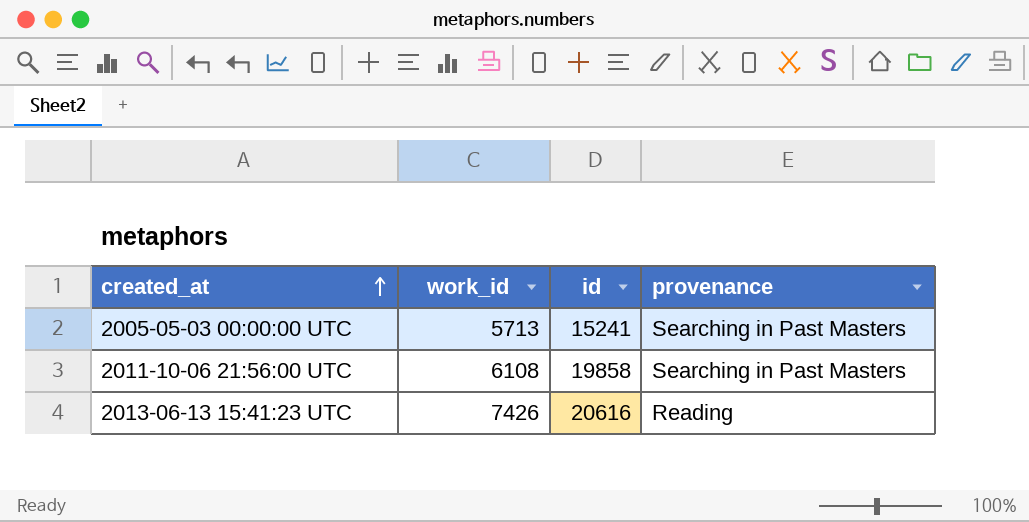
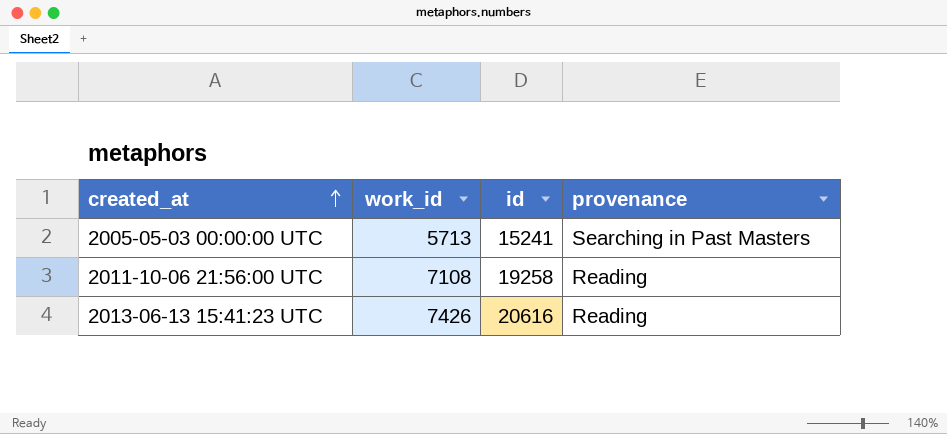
2011-10-06 21:56:00 UTC | work_id: 6108 -> 7108
2011-10-06 21:56:00 UTC | id: 19858 -> 19258
2011-10-06 21:56:00 UTC | provenance: Searching in Past Masters -> Reading

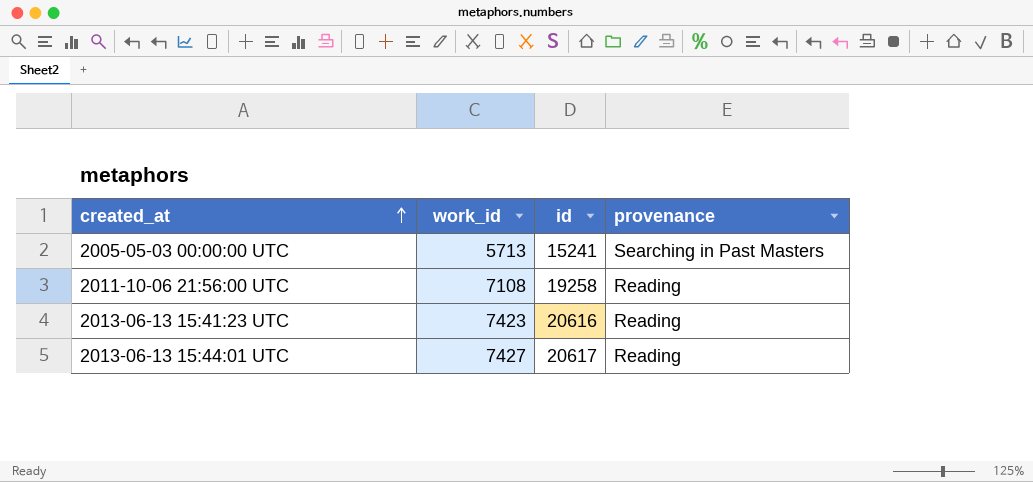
2013-06-13 15:41:23 UTC | work_id: 7426 -> 7423
row 2013-06-13 15:44:01 UTC: none -> 7427 | 20617 | Reading

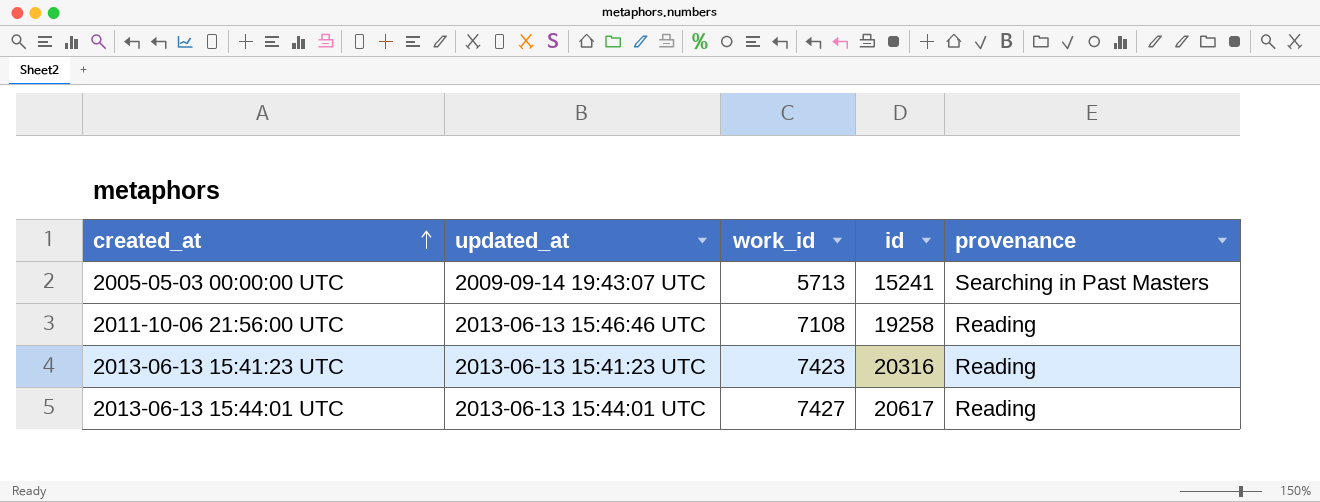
column updated_at | position: none -> 2
2013-06-13 15:41:23 UTC | id: 20616 -> 20316

